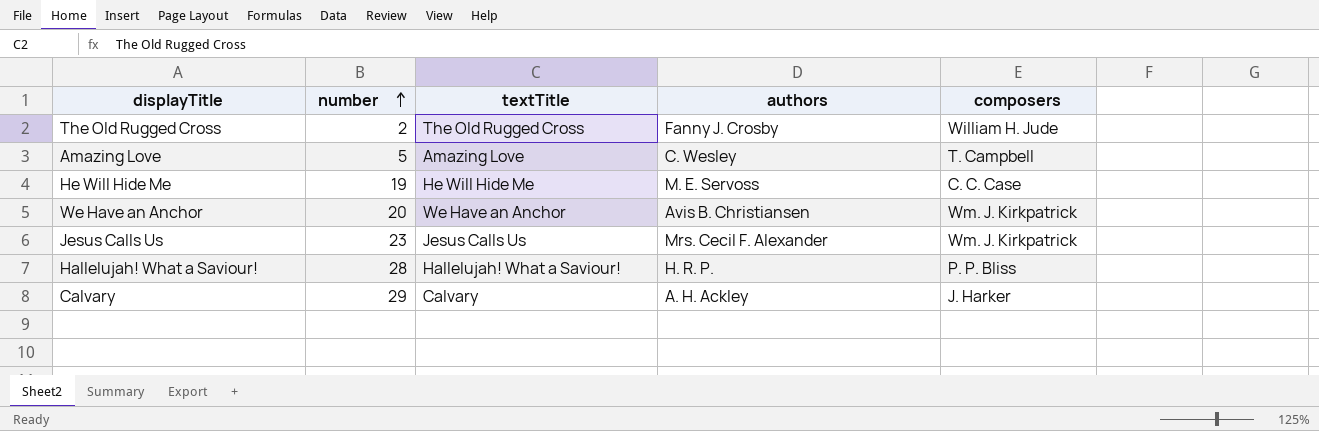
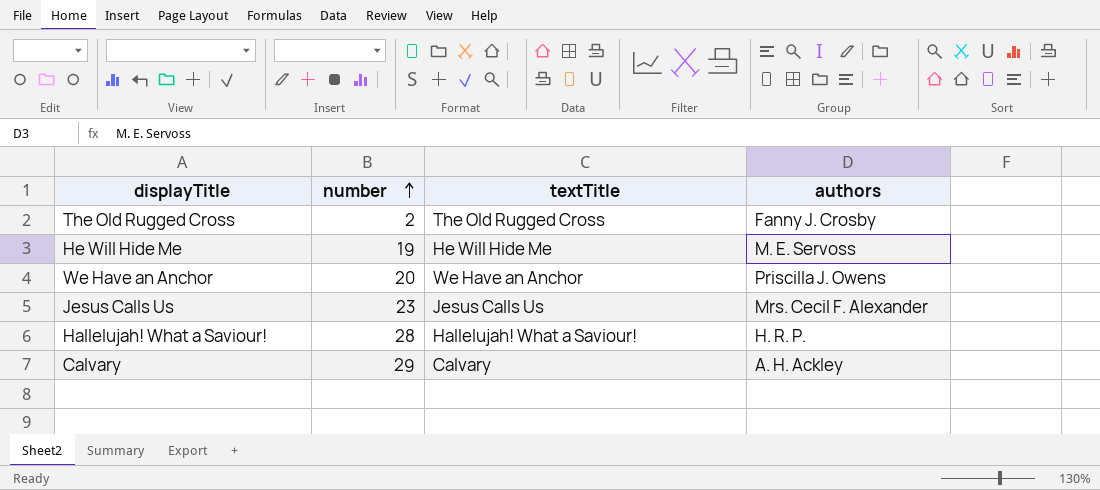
column composers | position: 5 -> none
row Amazing Love: 5 | Amazing Love | C. Wesley | T. Campbell -> none
We Have an Anchor | authors: Avis B. Christiansen -> Priscilla J. Owens

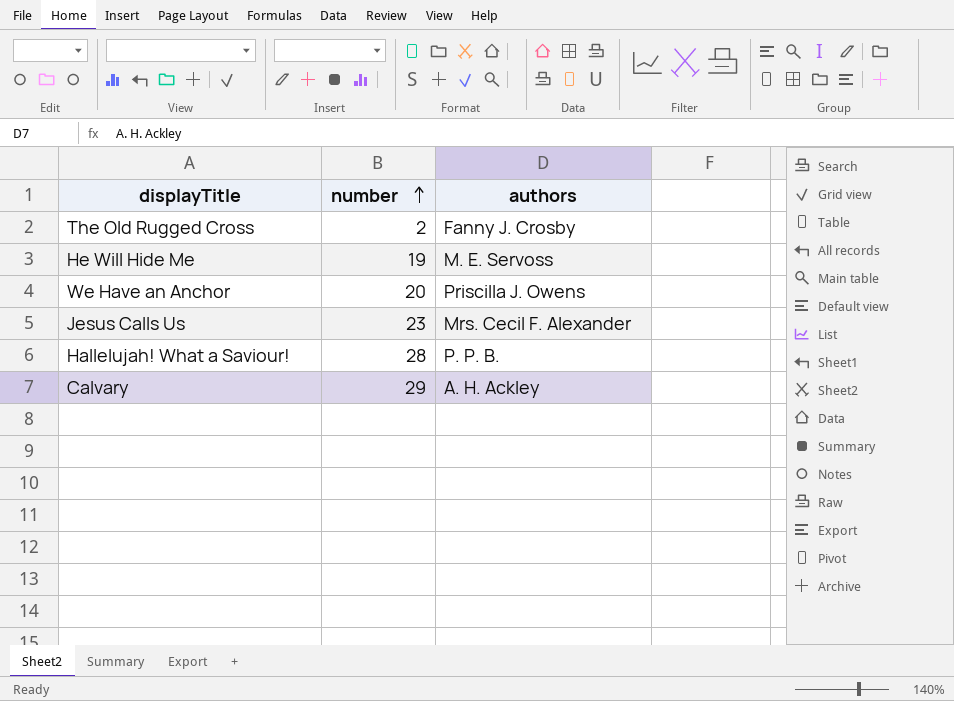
column textTitle | position: 3 -> none
Hallelujah! What a Saviour! | authors: H. R. P. -> P. P. B.

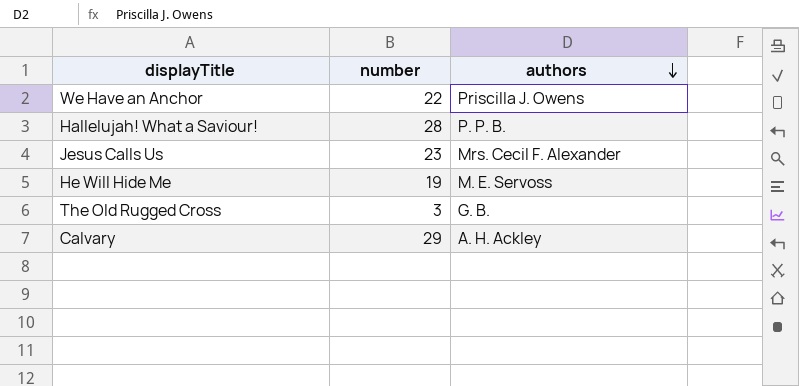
row order: number ascending -> authors descending
We Have an Anchor | number: 20 -> 22
The Old Rugged Cross | number: 2 -> 3
The Old Rugged Cross | authors: Fanny J. Crosby -> G. B.

